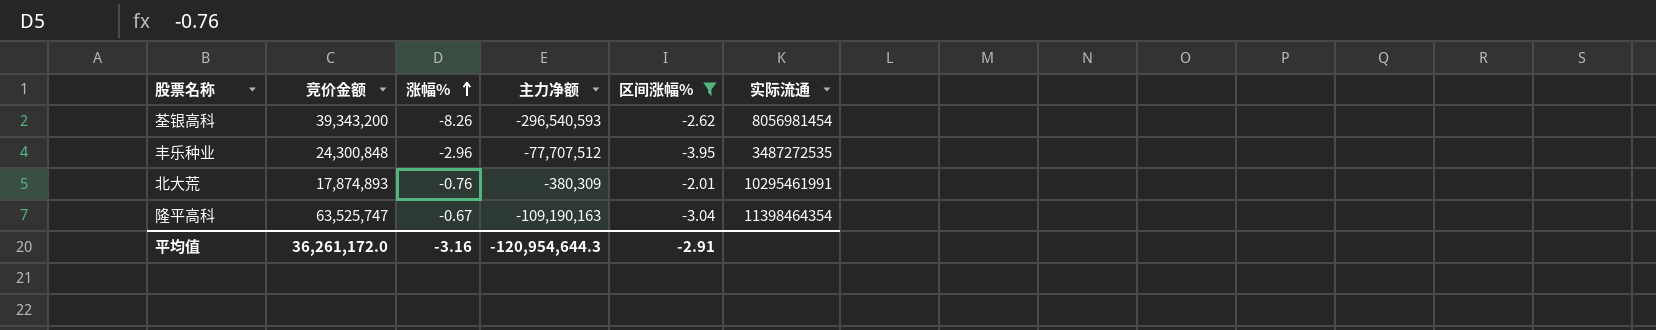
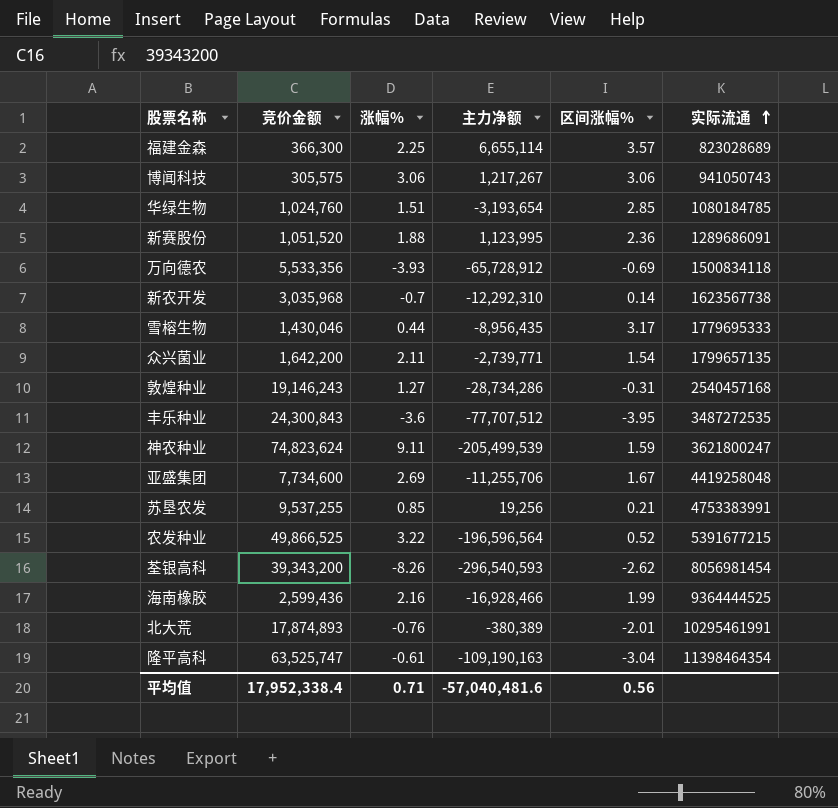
filter: 区间涨幅% <= -2.01 -> none
row order: 涨幅% ascending -> 实际流通 ascending
丰乐种业 | 竞价金额: 24,300,848 -> 24,300,843
丰乐种业 | 涨幅%: -2.96 -> -3.6
北大荒 | 主力净额: -380,309 -> -380,389
隆平高科 | 涨幅%: -0.67 -> -0.61
平均值 | 竞价金额: 36,261,172.0 -> 17,952,338.4
平均值 | 涨幅%: -3.16 -> 0.71
平均值 | 主力净额: -120,954,644.3 -> -57,040,481.6
平均值 | 区间涨幅%: -2.91 -> 0.56

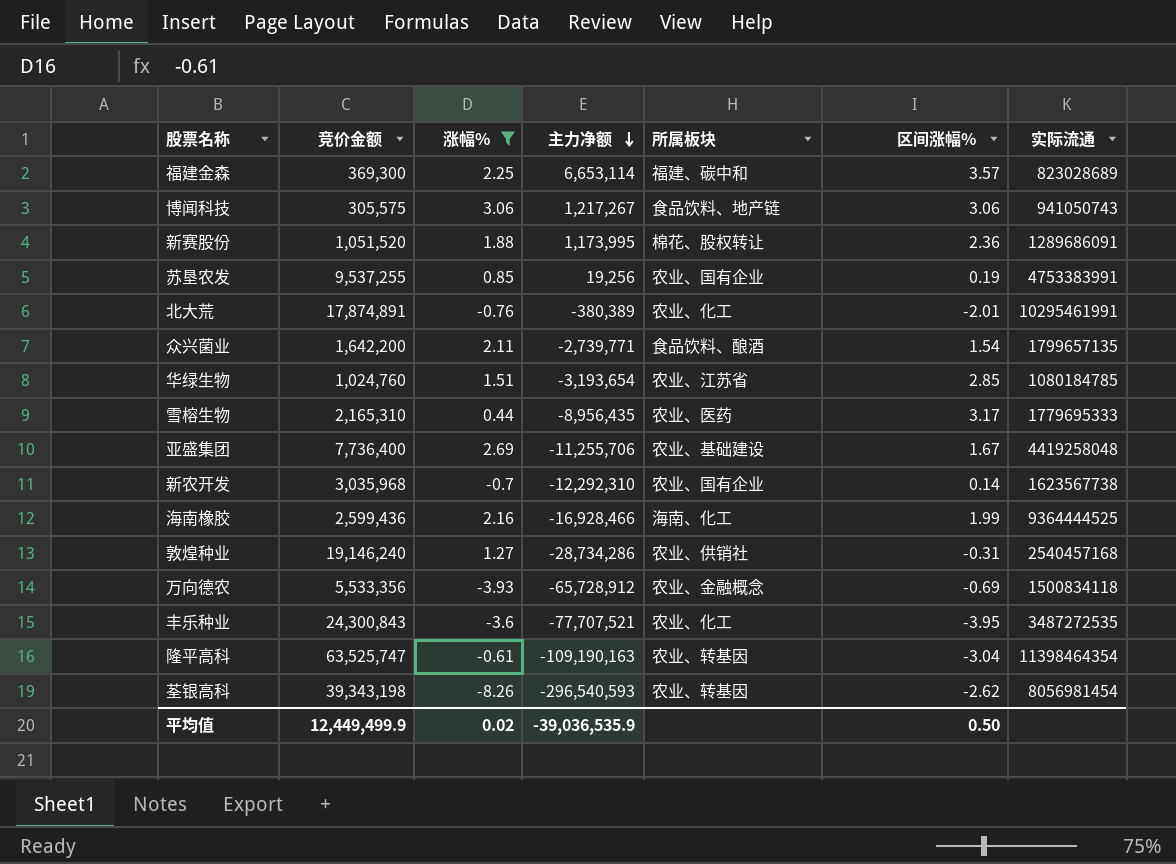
filter: none -> 涨幅% <= 3.06
row order: 实际流通 ascending -> 主力净额 descending
column 所属板块 | position: none -> 5
福建金森 | 竞价金额: 366,300 -> 369,300
福建金森 | 主力净额: 6,655,114 -> 6,653,114
新赛股份 | 主力净额: 1,123,995 -> 1,173,995
苏垦农发 | 区间涨幅%: 0.21 -> 0.19
北大荒 | 竞价金额: 17,874,893 -> 17,874,891
雪榕生物 | 竞价金额: 1,430,046 -> 2,165,310
亚盛集团 | 竞价金额: 7,734,600 -> 7,736,400
敦煌种业 | 竞价金额: 19,146,243 -> 19,146,240
丰乐种业 | 主力净额: -77,707,512 -> -77,707,521
荃银高科 | 竞价金额: 39,343,200 -> 39,343,198
平均值 | 竞价金额: 17,952,338.4 -> 12,449,499.9
平均值 | 涨幅%: 0.71 -> 0.02
平均值 | 主力净额: -57,040,481.6 -> -39,036,535.9
平均值 | 区间涨幅%: 0.56 -> 0.50

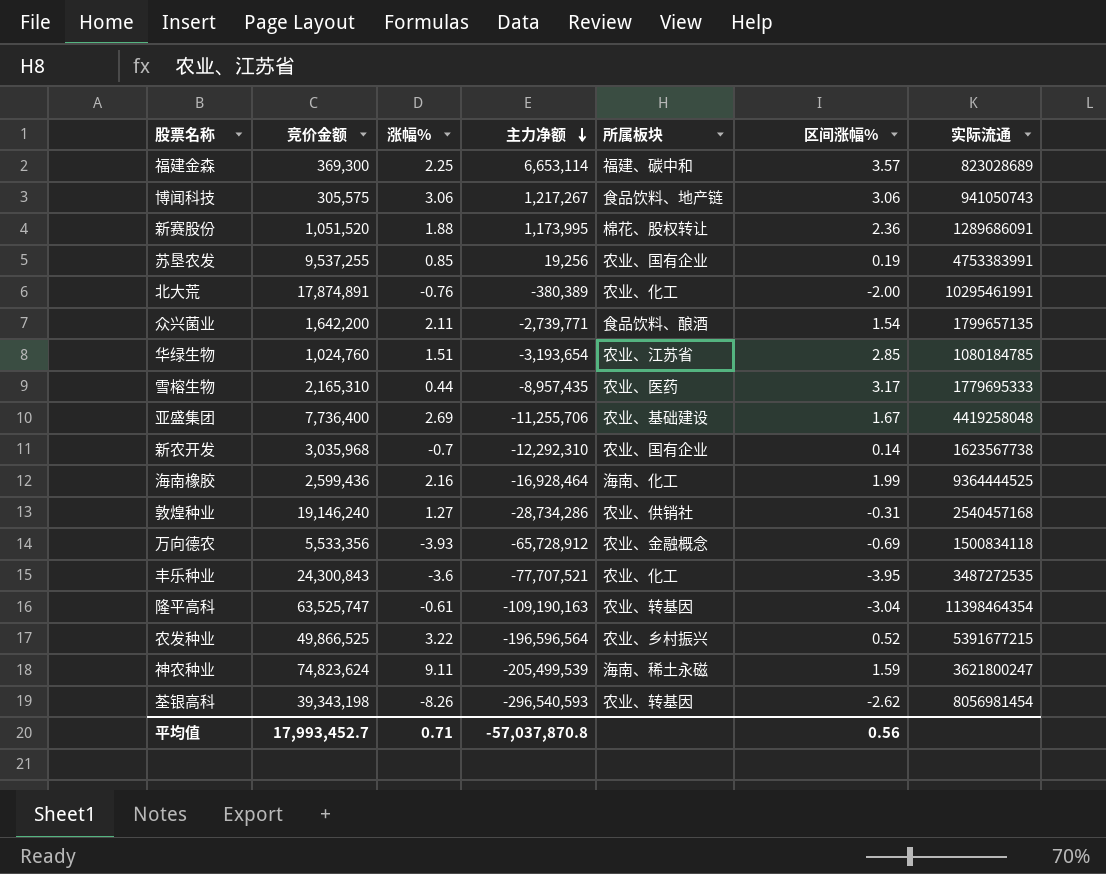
filter: 涨幅% <= 3.06 -> none
北大荒 | 区间涨幅%: -2.01 -> -2.00
雪榕生物 | 主力净额: -8,956,435 -> -8,957,435
海南橡胶 | 主力净额: -16,928,466 -> -16,928,464
平均值 | 竞价金额: 12,449,499.9 -> 17,993,452.7
平均值 | 涨幅%: 0.02 -> 0.71
平均值 | 主力净额: -39,036,535.9 -> -57,037,870.8
平均值 | 区间涨幅%: 0.50 -> 0.56

